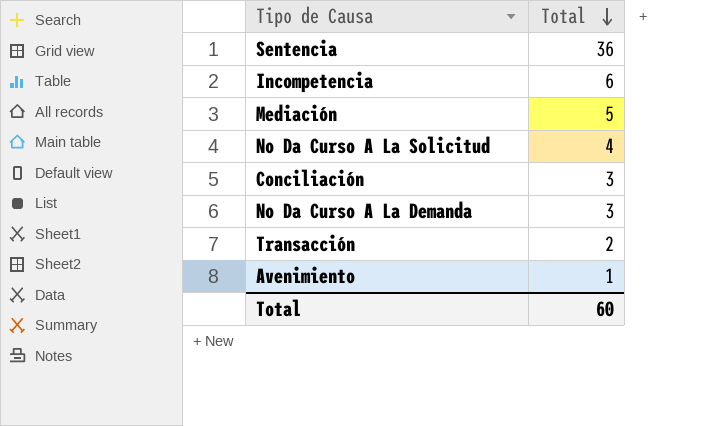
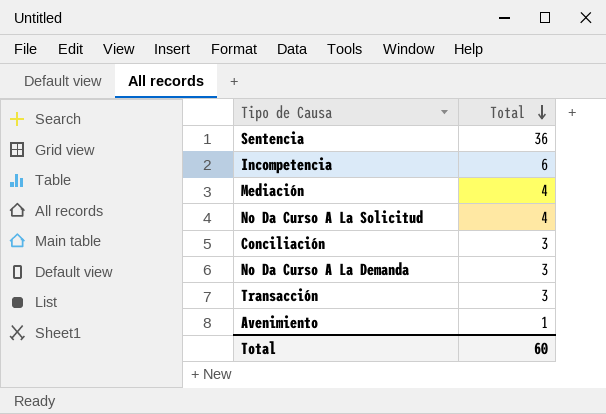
Mediación | Total: 5 -> 4
Transacción | Total: 2 -> 3

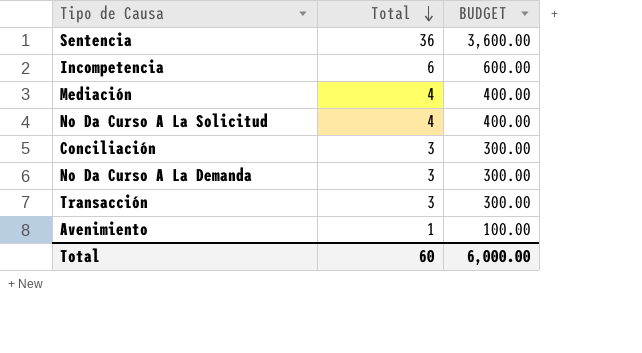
column BUDGET | formula: none -> [Total] * 100

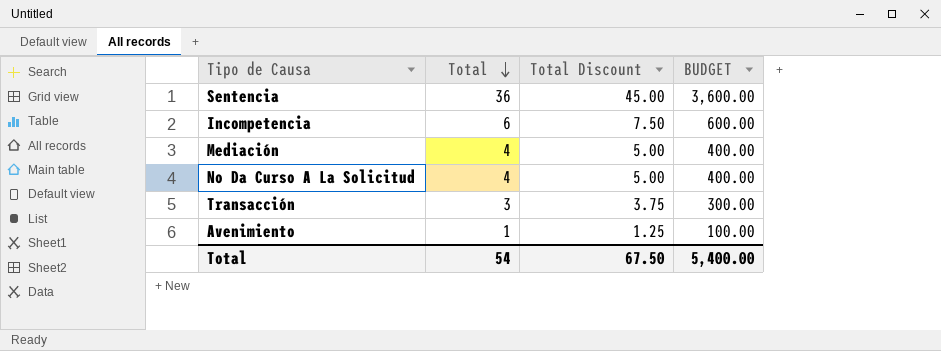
column Total Discount | formula: none -> [Total] * 1.25
row Conciliación: 3 | 300.00 -> none
row No Da Curso A La Demanda: 3 | 300.00 -> none
Total | Total: 60 -> 54
Total | BUDGET: 6,000.00 -> 5,400.00

